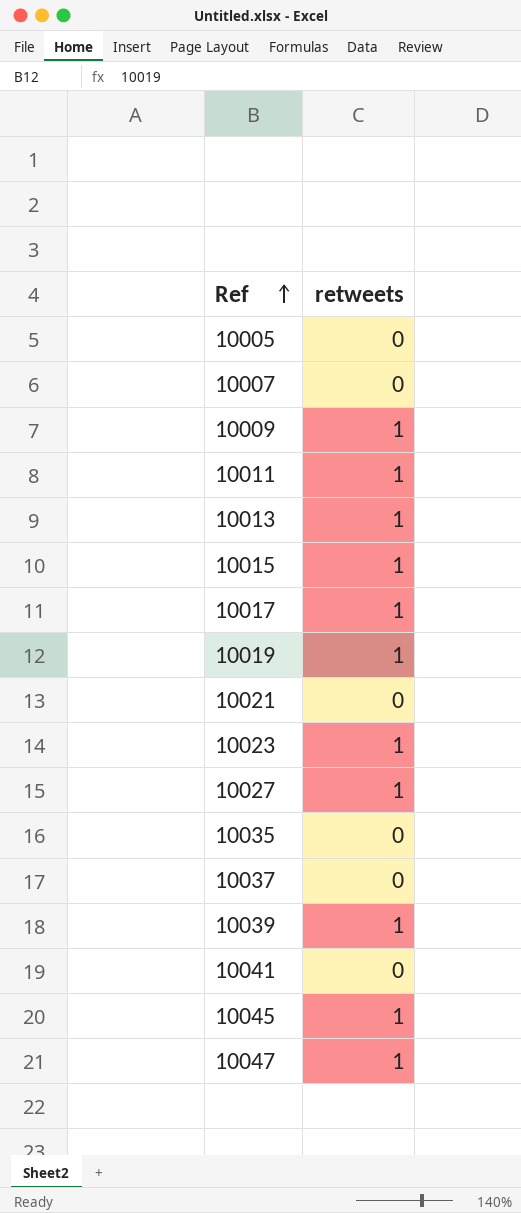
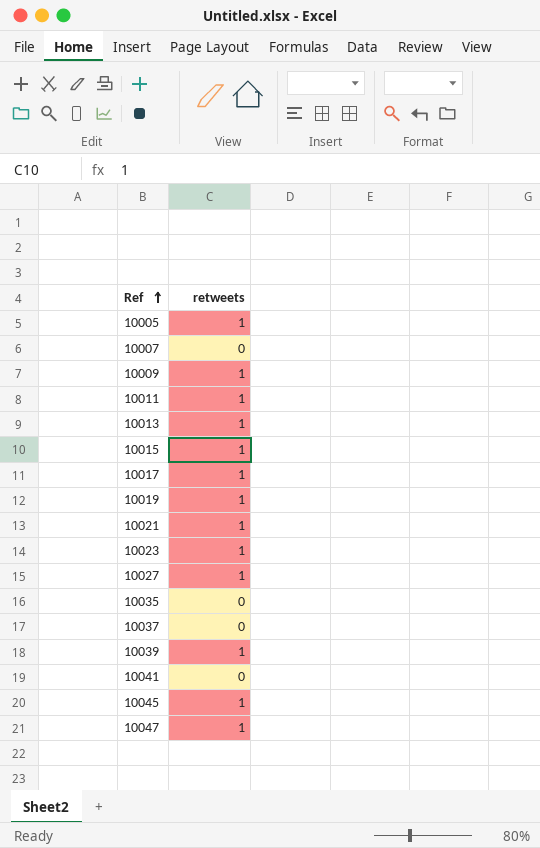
10005 | retweets: 0 -> 1
10021 | retweets: 0 -> 1

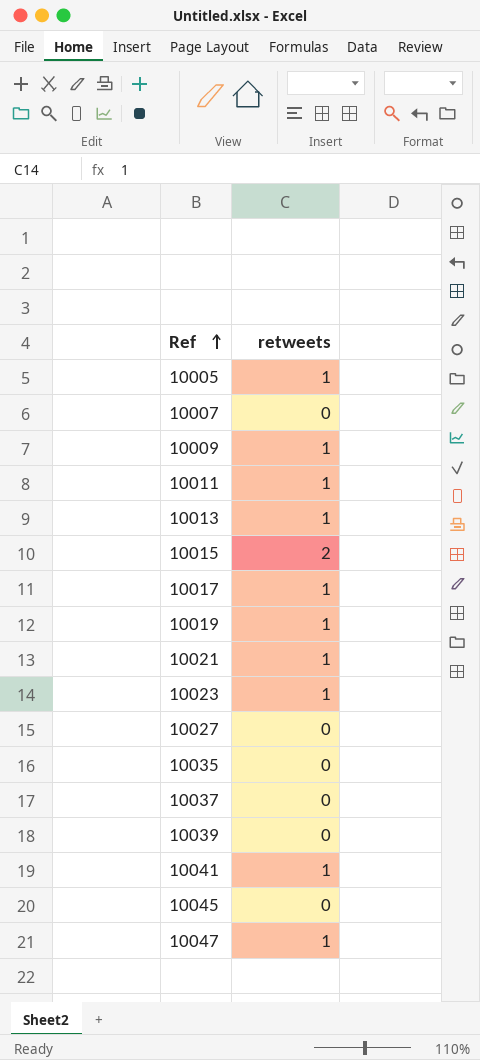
10015 | retweets: 1 -> 2
10027 | retweets: 1 -> 0
10039 | retweets: 1 -> 0
10041 | retweets: 0 -> 1
10045 | retweets: 1 -> 0

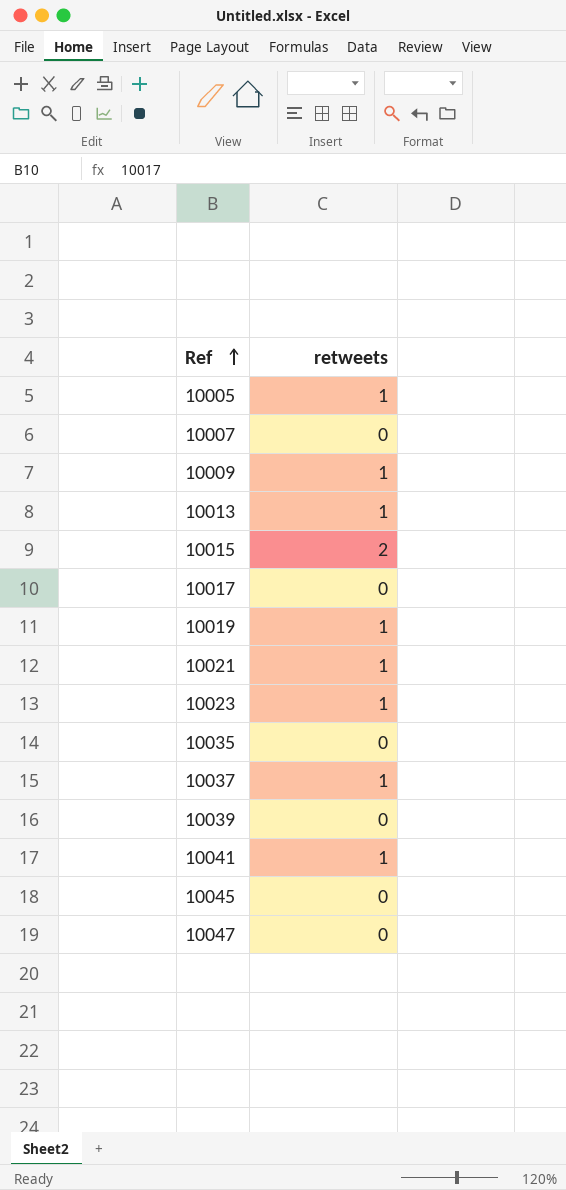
row 10011: 1 -> none
row 10027: 0 -> none
10017 | retweets: 1 -> 0
10037 | retweets: 0 -> 1
10047 | retweets: 1 -> 0

